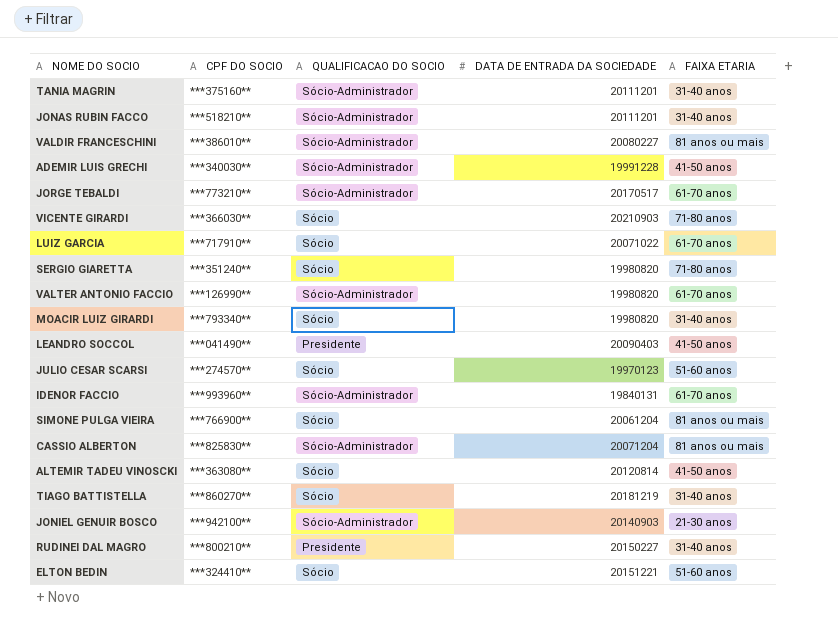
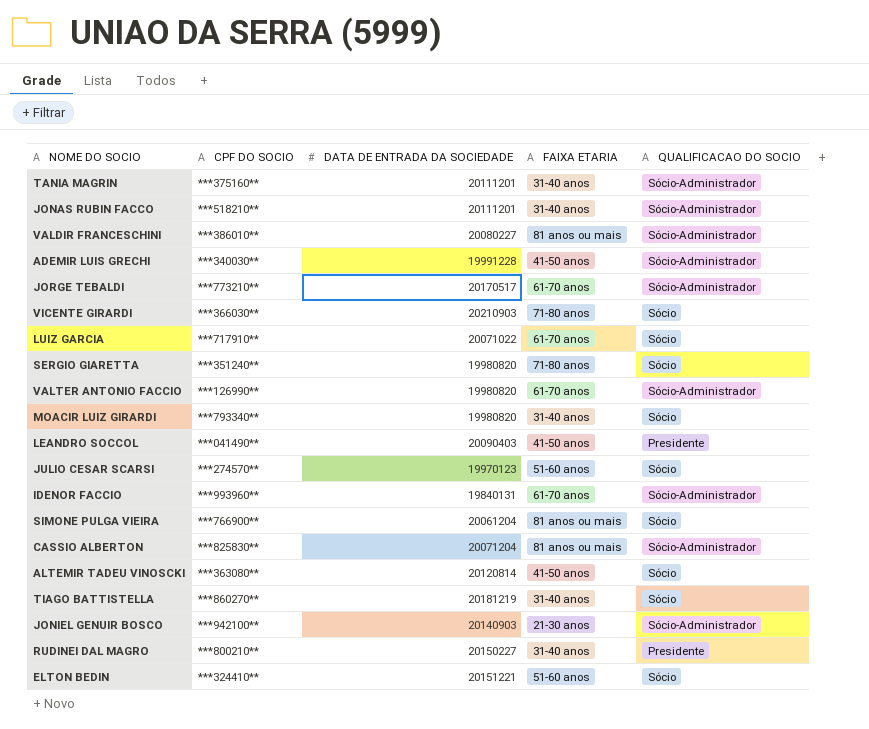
column QUALIFICACAO DO SOCIO | position: 3 -> 5

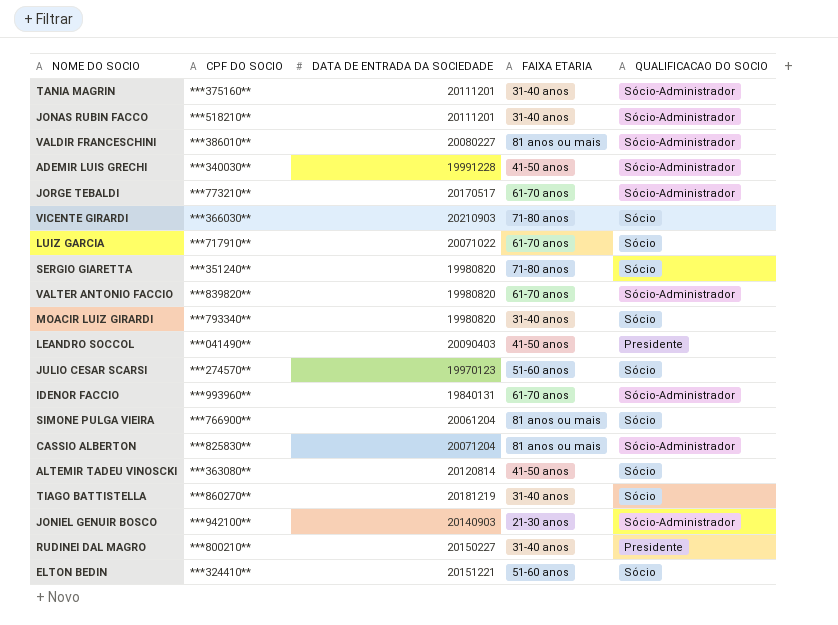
VALTER ANTONIO FACCIO | CPF DO SOCIO: ***126990** -> ***839820**

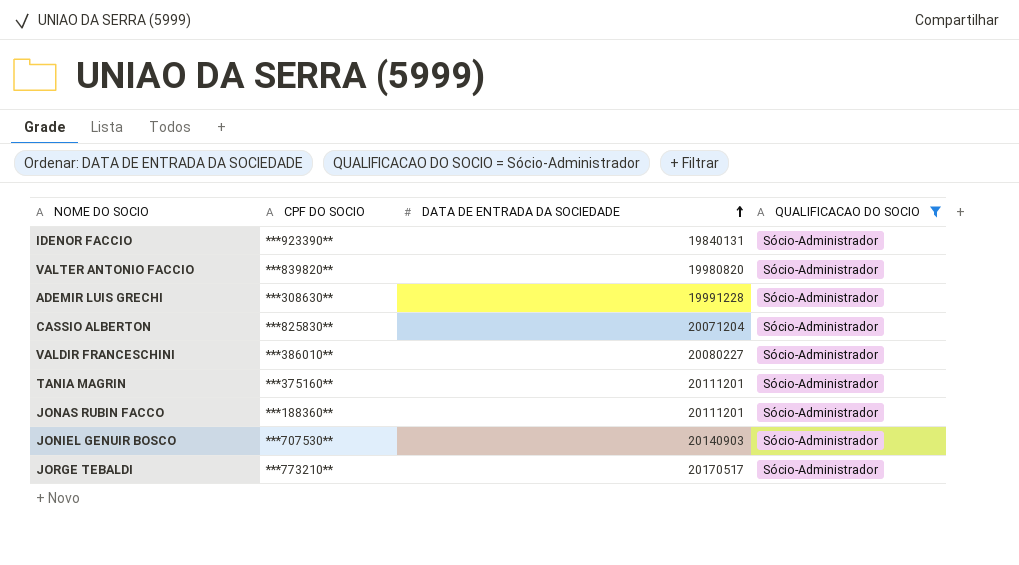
filter: none -> QUALIFICACAO DO SOCIO = Sócio-Administrador
row order: none -> DATA DE ENTRADA DA SOCIEDADE ascending
column FAIXA ETARIA | position: 4 -> none
IDENOR FACCIO | CPF DO SOCIO: ***993960** -> ***923390**
ADEMIR LUIS GRECHI | CPF DO SOCIO: ***340030** -> ***308630**
JONAS RUBIN FACCO | CPF DO SOCIO: ***518210** -> ***188360**
JONIEL GENUIR BOSCO | CPF DO SOCIO: ***942100** -> ***707530**

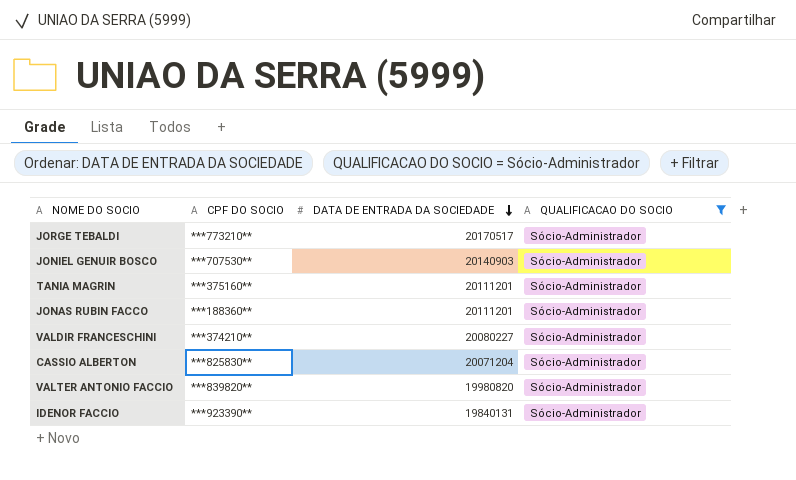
row order: DATA DE ENTRADA DA SOCIEDADE ascending -> DATA DE ENTRADA DA SOCIEDADE descending
row ADEMIR LUIS GRECHI: ***308630** | 19991228 | Sócio-Administrador -> none
VALDIR FRANCESCHINI | CPF DO SOCIO: ***386010** -> ***374210**

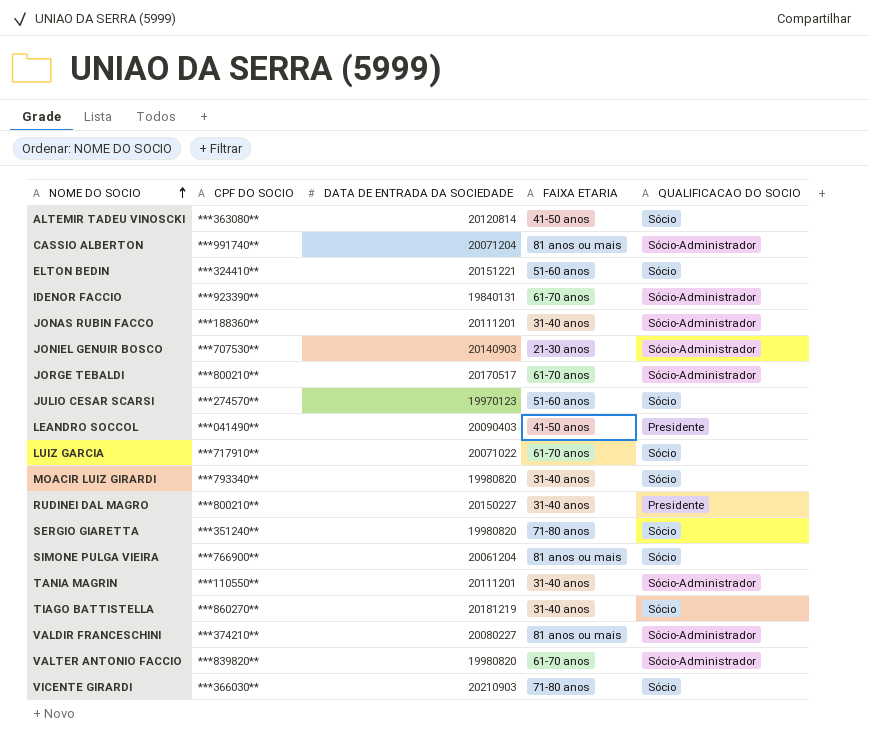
filter: QUALIFICACAO DO SOCIO = Sócio-Administrador -> none
row order: DATA DE ENTRADA DA SOCIEDADE descending -> NOME DO SOCIO ascending
column FAIXA ETARIA | position: none -> 4
CASSIO ALBERTON | CPF DO SOCIO: ***825830** -> ***991740**
JORGE TEBALDI | CPF DO SOCIO: ***773210** -> ***800210**
TANIA MAGRIN | CPF DO SOCIO: ***375160** -> ***110550**

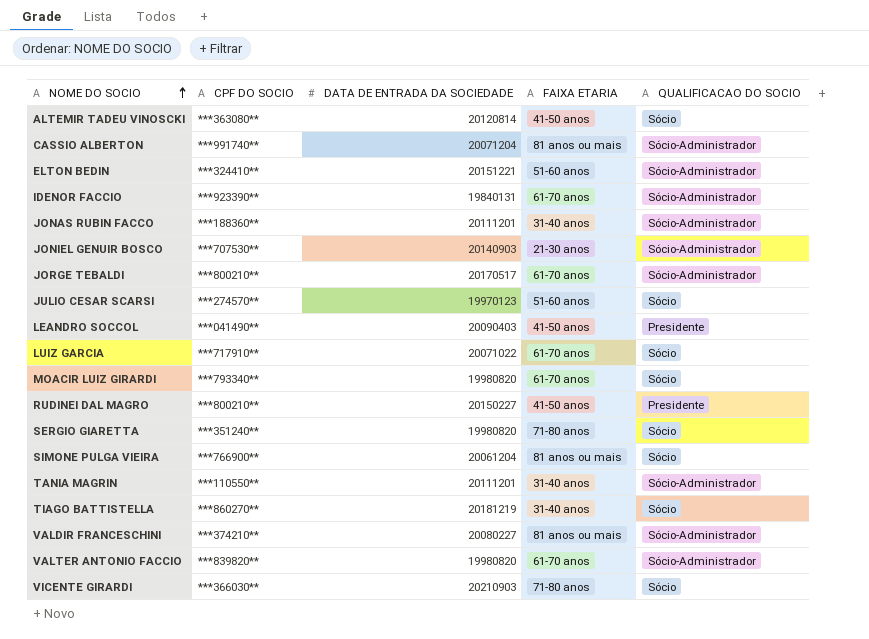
ELTON BEDIN | QUALIFICACAO DO SOCIO: Sócio -> Sócio-Administrador
MOACIR LUIZ GIRARDI | FAIXA ETARIA: 31-40 anos -> 61-70 anos
RUDINEI DAL MAGRO | FAIXA ETARIA: 31-40 anos -> 41-50 anos

